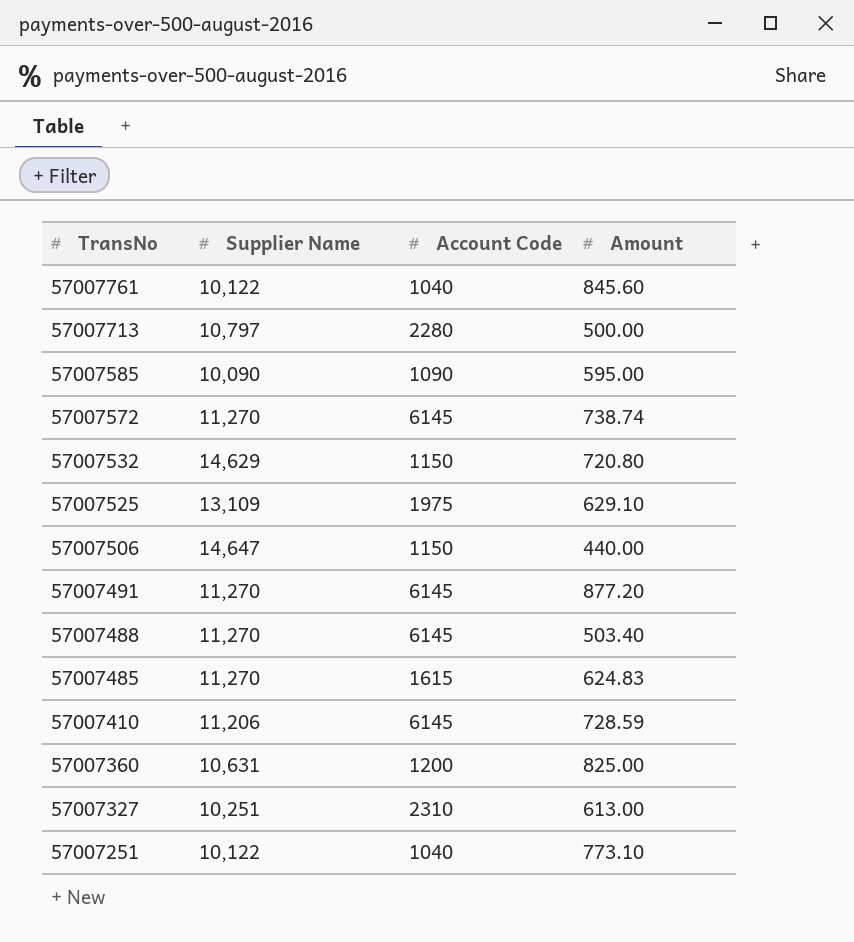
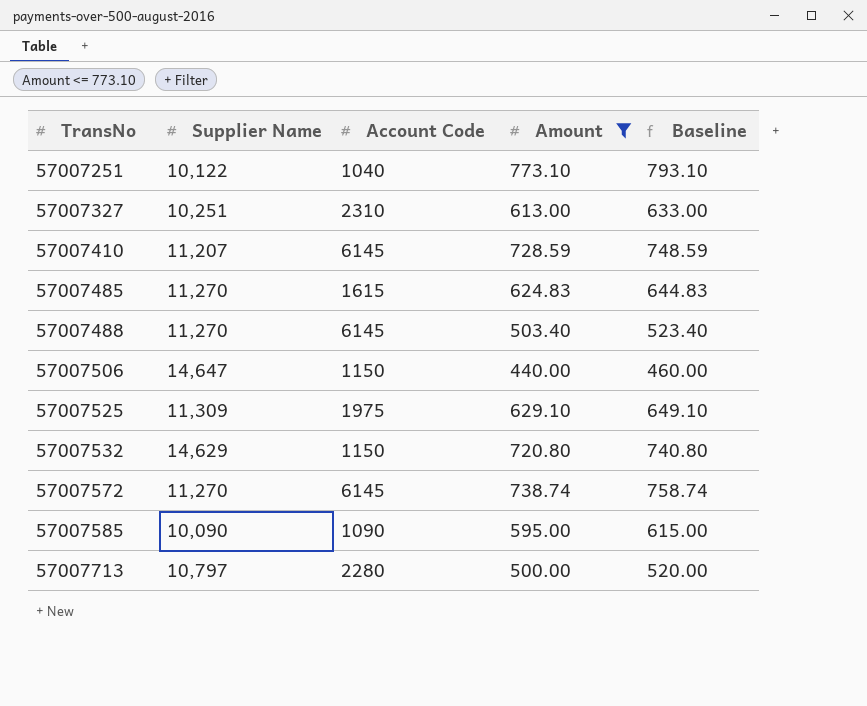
filter: none -> Amount <= 773.10
row order: TransNo descending -> TransNo ascending
column Baseline | formula: none -> [Amount] + 20
57007410 | Supplier Name: 11,206 -> 11,207
57007525 | Supplier Name: 13,109 -> 11,309

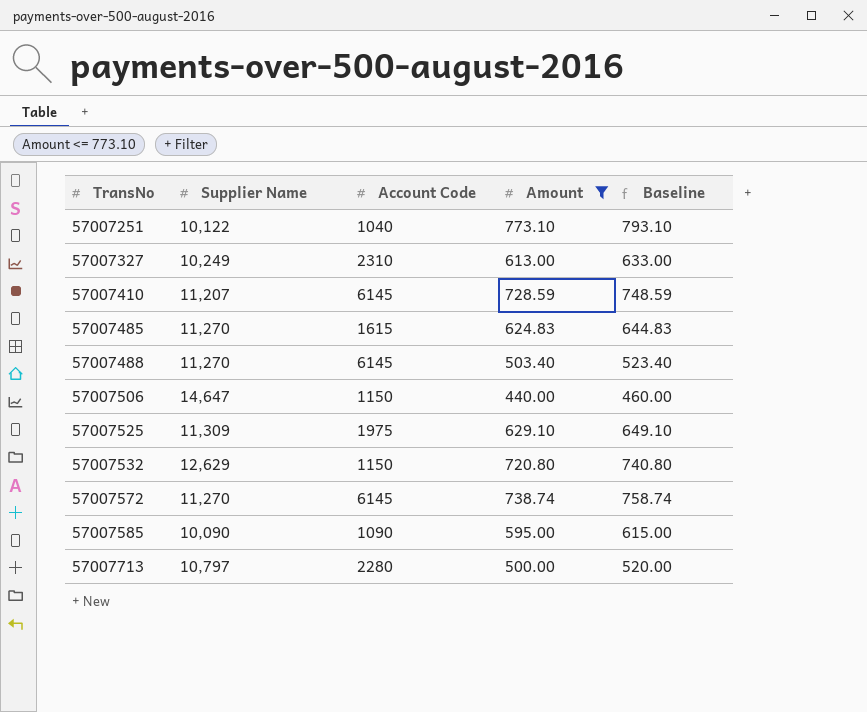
57007327 | Supplier Name: 10,251 -> 10,249
57007532 | Supplier Name: 14,629 -> 12,629

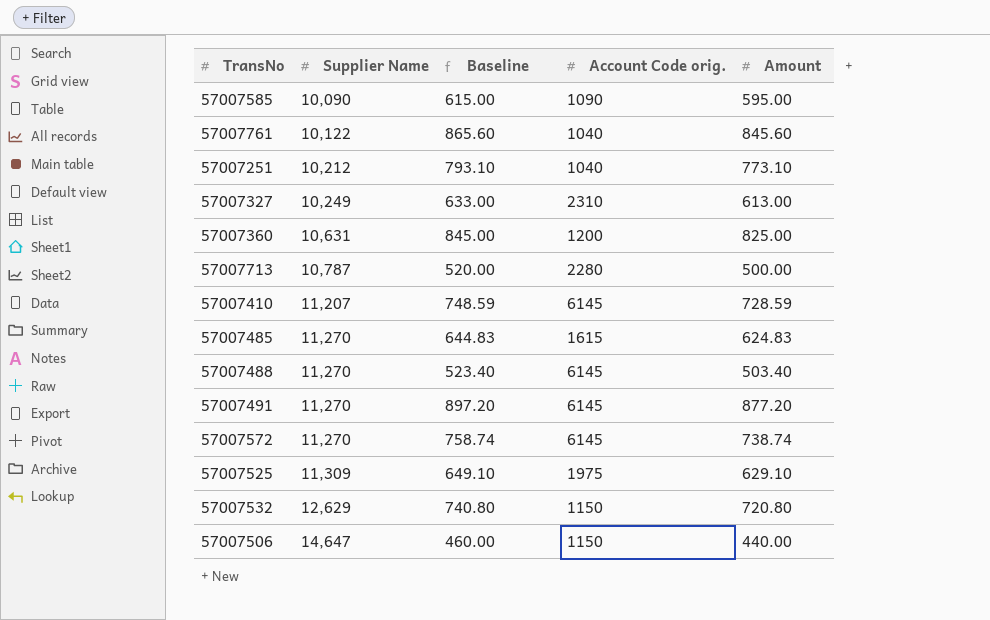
filter: Amount <= 773.10 -> none
row order: TransNo ascending -> Supplier Name ascending
column Baseline | position: 5 -> 3
column name: Account Code -> Account Code orig.
57007251 | Supplier Name: 10,122 -> 10,212
57007713 | Supplier Name: 10,797 -> 10,787

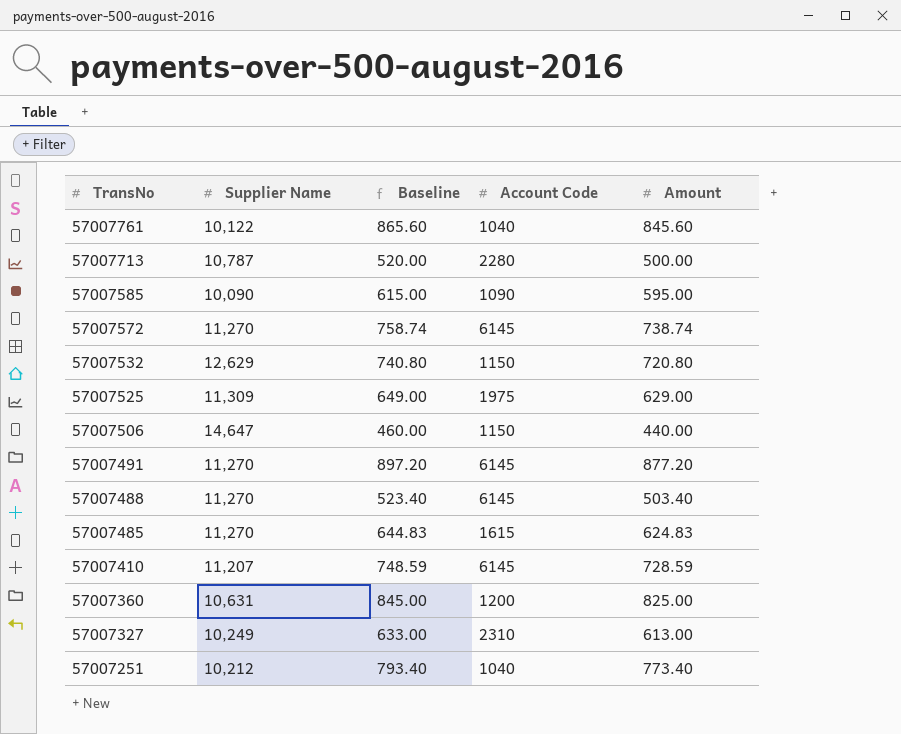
row order: Supplier Name ascending -> TransNo descending
column name: Account Code orig. -> Account Code
57007525 | Baseline: 649.10 -> 649.00
57007525 | Amount: 629.10 -> 629.00
57007251 | Baseline: 793.10 -> 793.40
57007251 | Amount: 773.10 -> 773.40

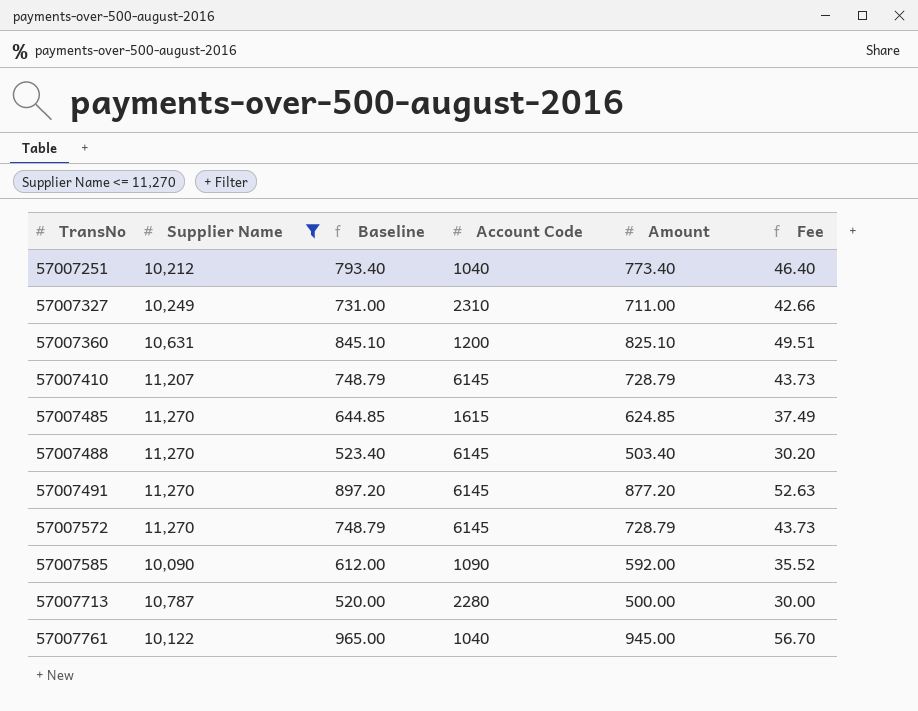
filter: none -> Supplier Name <= 11,270
row order: TransNo descending -> TransNo ascending
column Fee | formula: none -> [Amount] * 0.06
57007327 | Baseline: 633.00 -> 731.00
57007327 | Amount: 613.00 -> 711.00
57007360 | Baseline: 845.00 -> 845.10
57007360 | Amount: 825.00 -> 825.10
57007410 | Baseline: 748.59 -> 748.79
57007410 | Amount: 728.59 -> 728.79
57007485 | Baseline: 644.83 -> 644.85
57007485 | Amount: 624.83 -> 624.85
57007572 | Baseline: 758.74 -> 748.79
57007572 | Amount: 738.74 -> 728.79
57007585 | Baseline: 615.00 -> 612.00
57007585 | Amount: 595.00 -> 592.00
57007761 | Baseline: 865.60 -> 965.00
57007761 | Amount: 845.60 -> 945.00

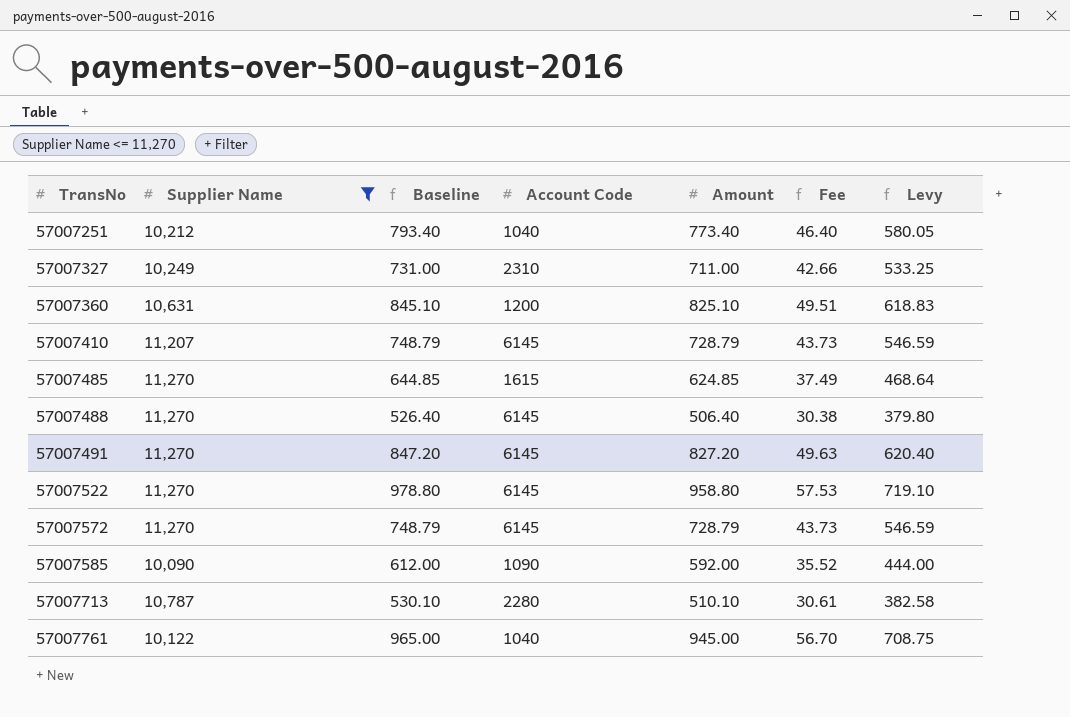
column Levy | formula: none -> [Amount] * 0.75
57007488 | Baseline: 523.40 -> 526.40
57007488 | Amount: 503.40 -> 506.40
57007488 | Fee: 30.20 -> 30.38
57007491 | Baseline: 897.20 -> 847.20
57007491 | Amount: 877.20 -> 827.20
57007491 | Fee: 52.63 -> 49.63
row 57007522: none -> 11,270 | 978.80 | 6145 | 958.80 | 57.53 | 719.10
57007713 | Baseline: 520.00 -> 530.10
57007713 | Amount: 500.00 -> 510.10
57007713 | Fee: 30.00 -> 30.61

